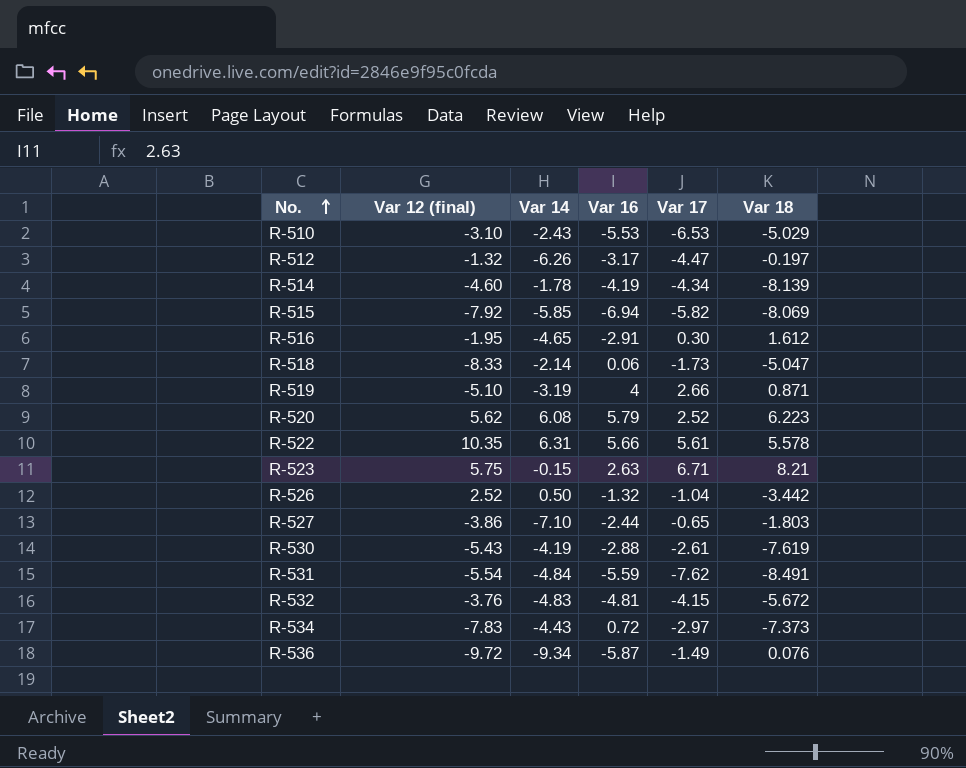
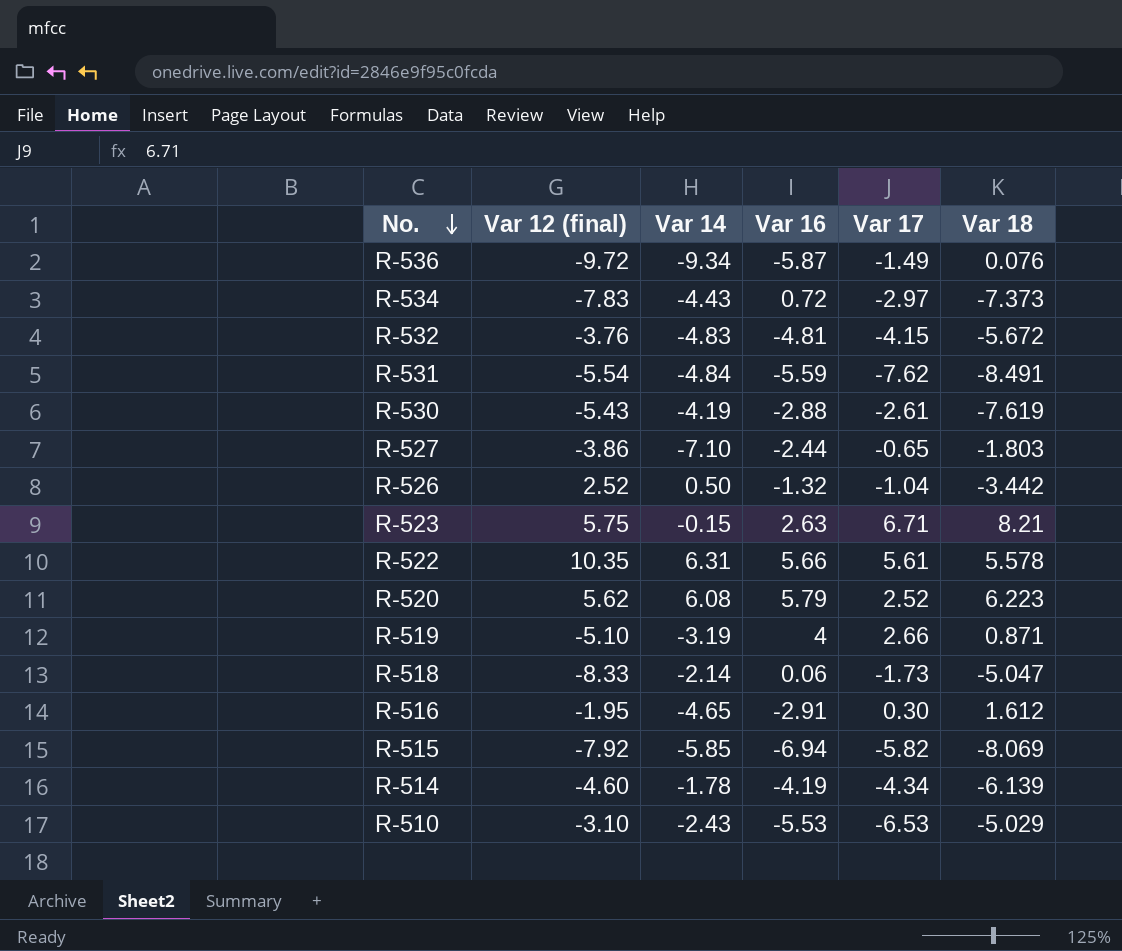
row order: No. ascending -> No. descending
row R-512: -1.32 | -6.26 | -3.17 | -4.47 | -0.197 -> none
R-514 | Var 18: -8.139 -> -6.139

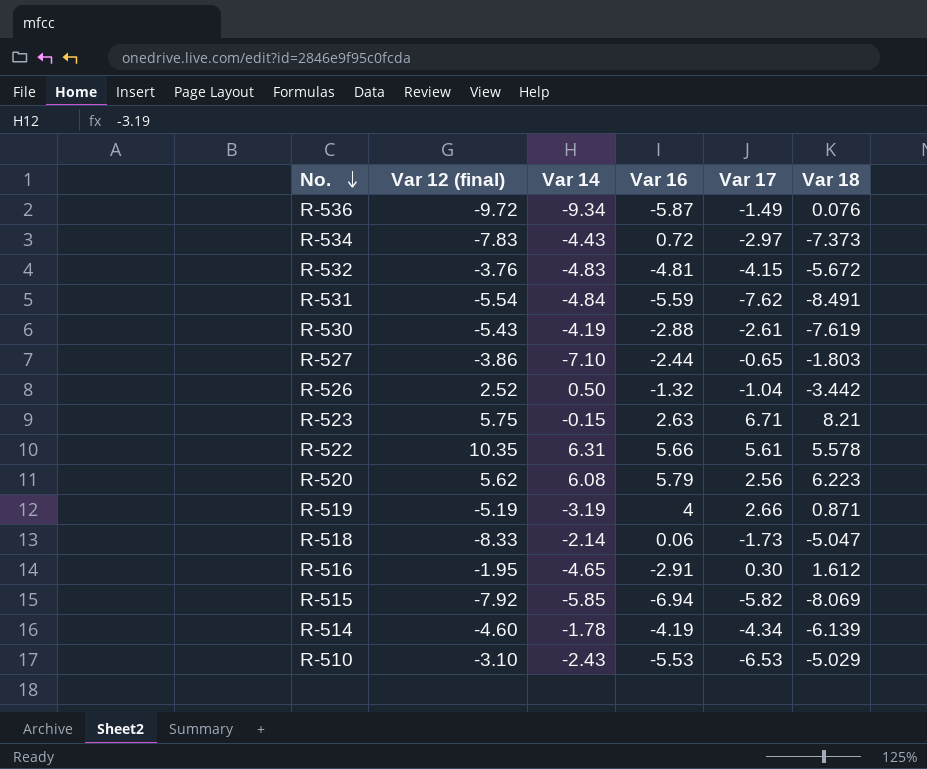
R-520 | Var 17: 2.52 -> 2.56
R-519 | Var 12 (final): -5.10 -> -5.19

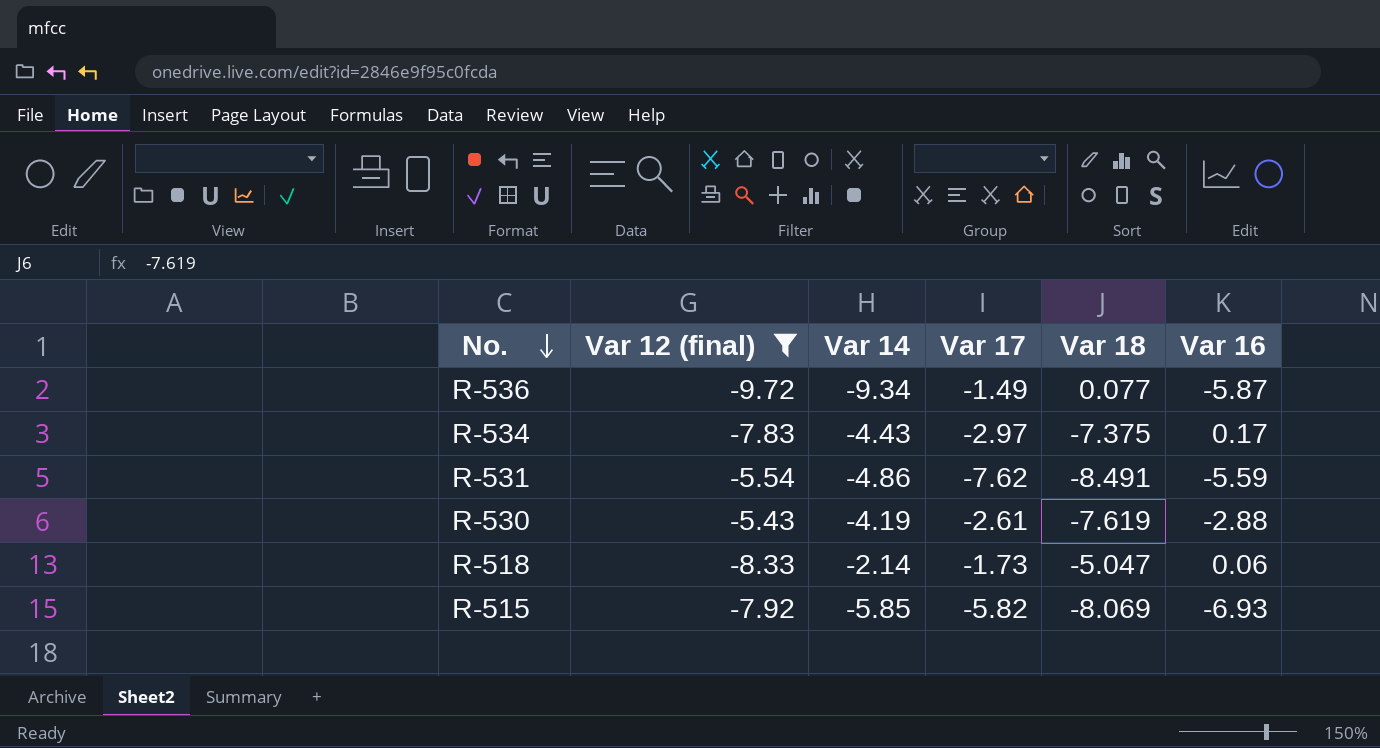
filter: none -> Var 12 (final) <= -5.43
column Var 16 | position: 4 -> 6
R-536 | Var 18: 0.076 -> 0.077
R-534 | Var 18: -7.373 -> -7.375
R-534 | Var 16: 0.72 -> 0.17
R-531 | Var 14: -4.84 -> -4.86
R-515 | Var 16: -6.94 -> -6.93

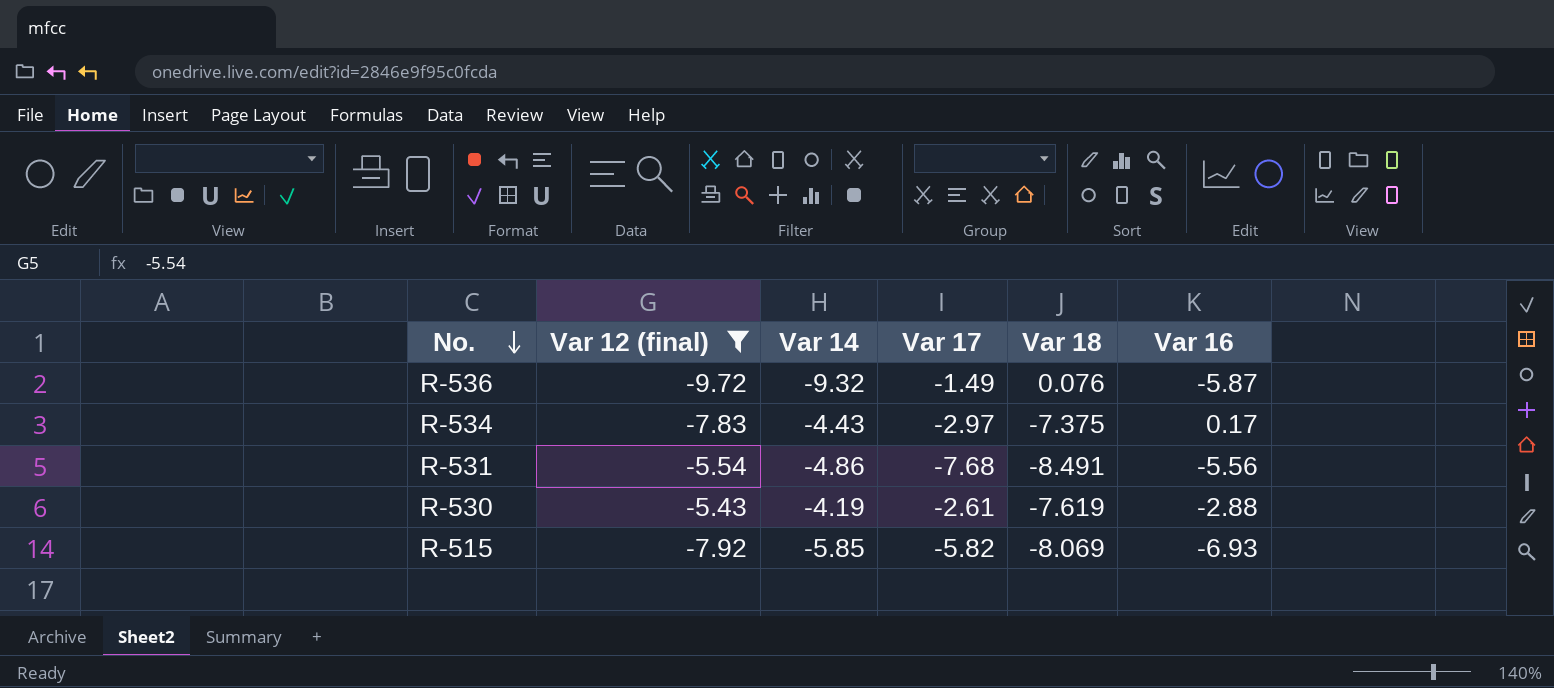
row R-518: -8.33 | -2.14 | -1.73 | -5.047 | 0.06 -> none
R-536 | Var 14: -9.34 -> -9.32
R-536 | Var 18: 0.077 -> 0.076
R-531 | Var 17: -7.62 -> -7.68
R-531 | Var 16: -5.59 -> -5.56

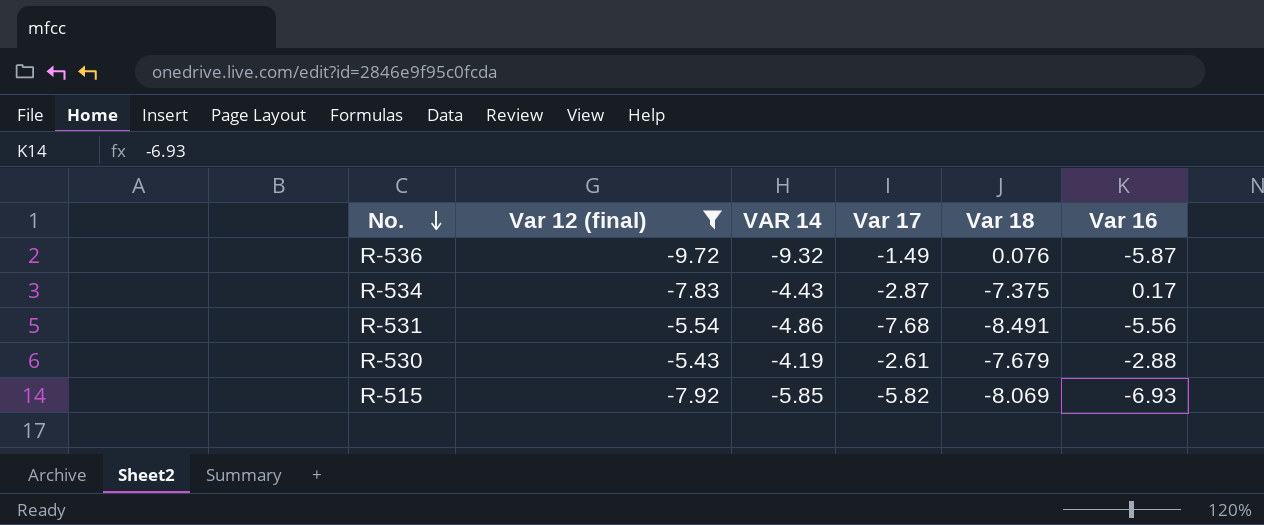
column name: Var 14 -> VAR 14
R-534 | Var 17: -2.97 -> -2.87
R-530 | Var 18: -7.619 -> -7.679

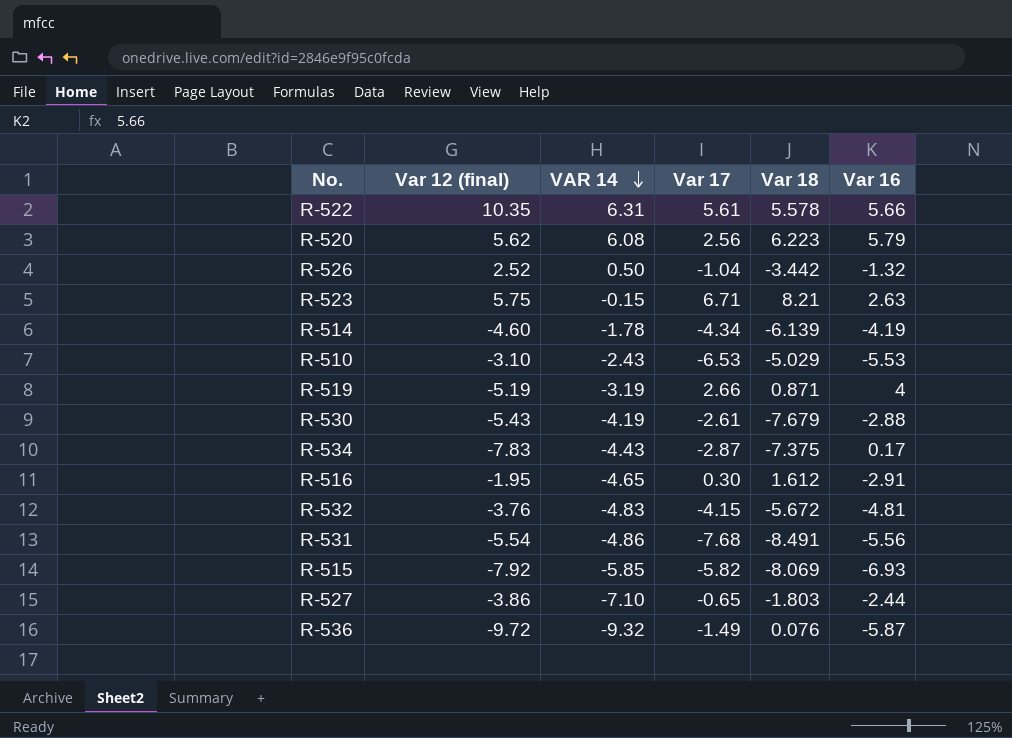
filter: Var 12 (final) <= -5.43 -> none
row order: No. descending -> VAR 14 descending

